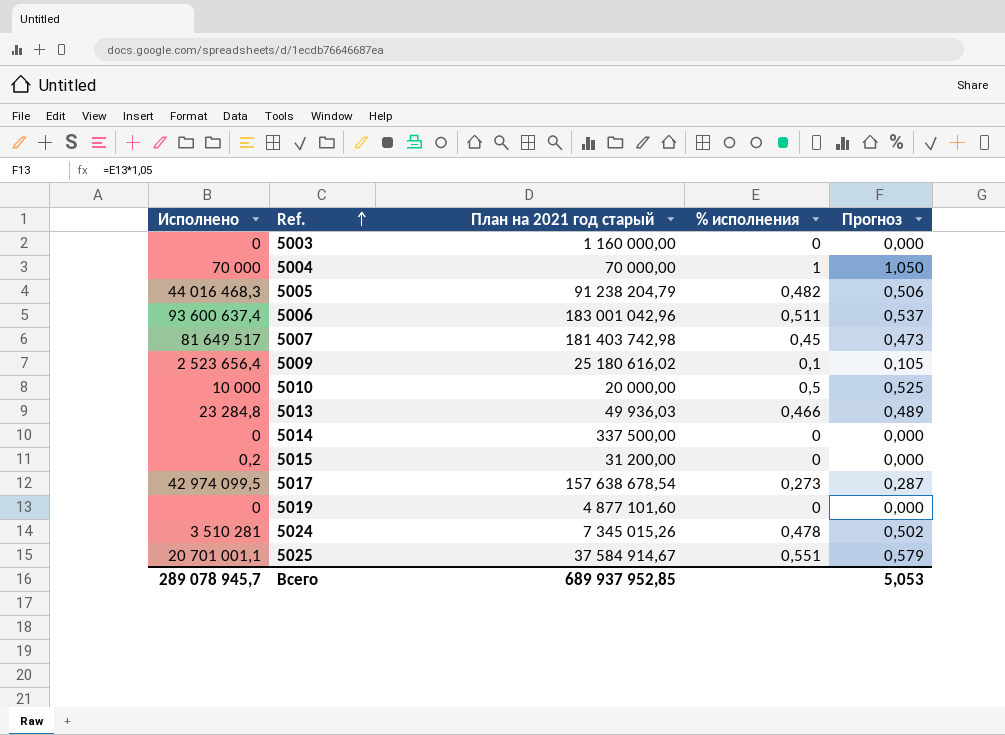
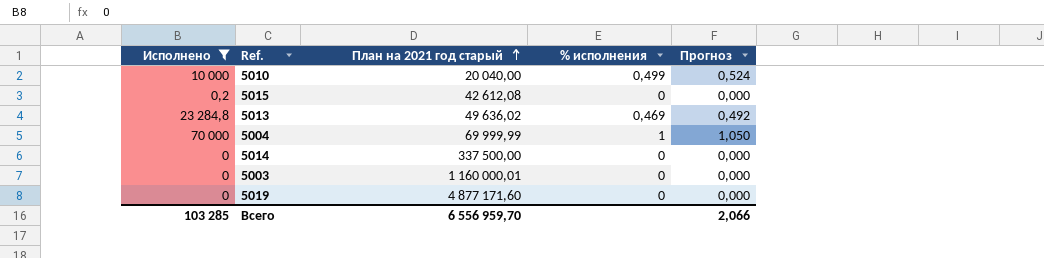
filter: none -> Исполнено <= 70 000
row order: Ref. ascending -> План на 2021 год старый ascending
5010 | План на 2021 год старый: 20 000,00 -> 20 040,00
5010 | % исполнения: 0,5 -> 0,499
5010 | Прогноз: 0,525 -> 0,524
5015 | План на 2021 год старый: 31 200,00 -> 42 612,08
5013 | План на 2021 год старый: 49 936,03 -> 49 636,02
5013 | % исполнения: 0,466 -> 0,469
5013 | Прогноз: 0,489 -> 0,492
5004 | План на 2021 год старый: 70 000,00 -> 69 999,99
5003 | План на 2021 год старый: 1 160 000,00 -> 1 160 000,01
5019 | План на 2021 год старый: 4 877 101,60 -> 4 877 171,60
Всего | Исполнено: 289 078 945,7 -> 103 285
Всего | План на 2021 год старый: 689 937 952,85 -> 6 556 959,70
Всего | Прогноз: 5,053 -> 2,066

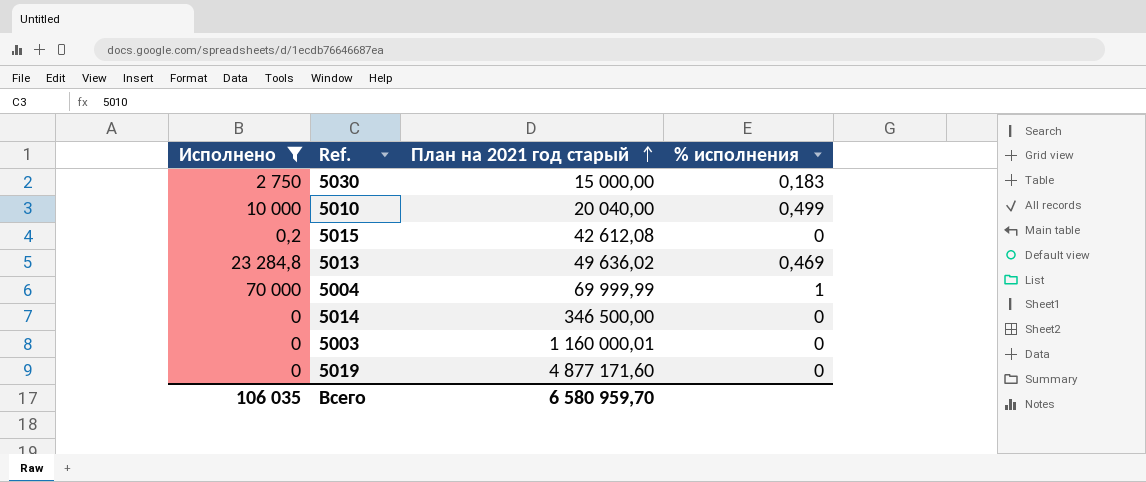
column Прогноз | formula: [% исполнения] * 1,05 -> none
row 5030: none -> 2 750 | 15 000,00 | 0,183
5014 | План на 2021 год старый: 337 500,00 -> 346 500,00
Всего | Исполнено: 103 285 -> 106 035
Всего | План на 2021 год старый: 6 556 959,70 -> 6 580 959,70

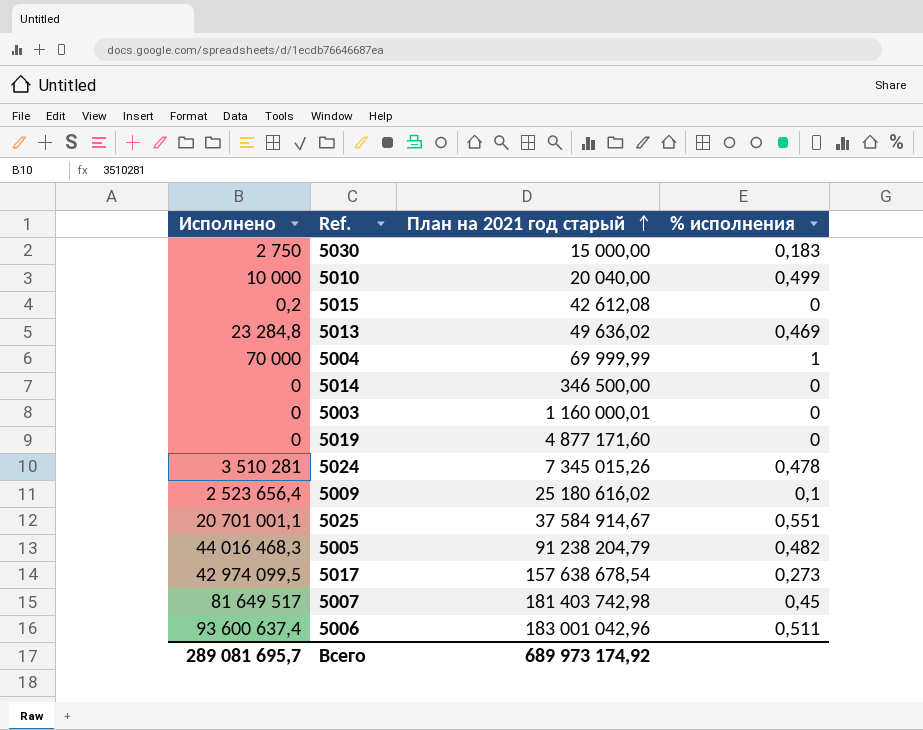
filter: Исполнено <= 70 000 -> none
Всего | Исполнено: 106 035 -> 289 081 695,7
Всего | План на 2021 год старый: 6 580 959,70 -> 689 973 174,92

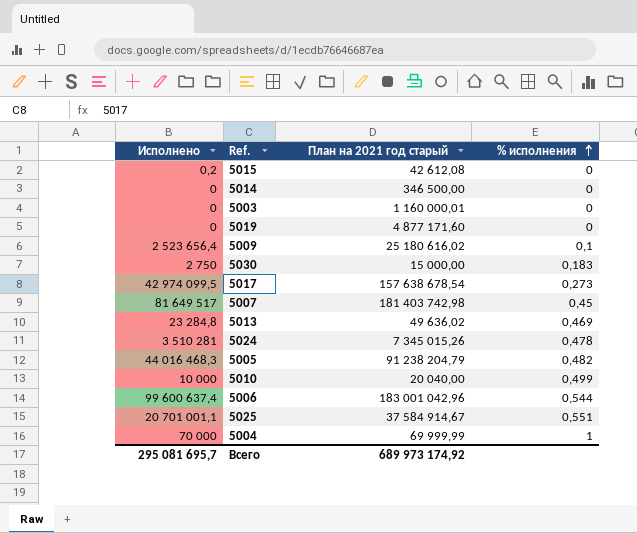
row order: План на 2021 год старый ascending -> % исполнения ascending
5006 | Исполнено: 93 600 637,4 -> 99 600 637,4
5006 | % исполнения: 0,511 -> 0,544
Всего | Исполнено: 289 081 695,7 -> 295 081 695,7

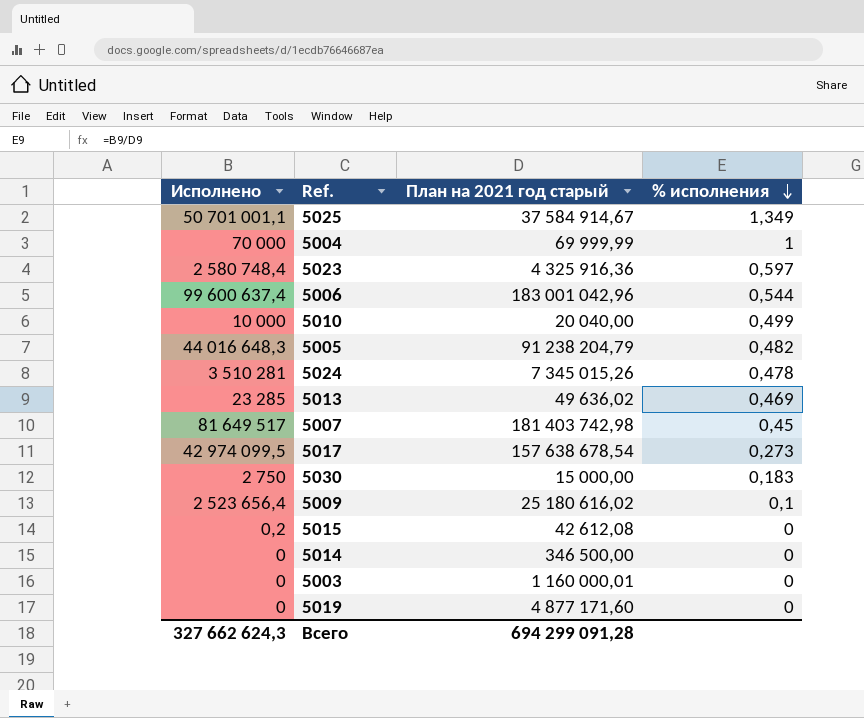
row order: % исполнения ascending -> % исполнения descending
5025 | Исполнено: 20 701 001,1 -> 50 701 001,1
5025 | % исполнения: 0,551 -> 1,349
row 5023: none -> 2 580 748,4 | 4 325 916,36 | 0,597
5005 | Исполнено: 44 016 468,3 -> 44 016 648,3
5013 | Исполнено: 23 284,8 -> 23 285
Всего | Исполнено: 295 081 695,7 -> 327 662 624,3
Всего | План на 2021 год старый: 689 973 174,92 -> 694 299 091,28

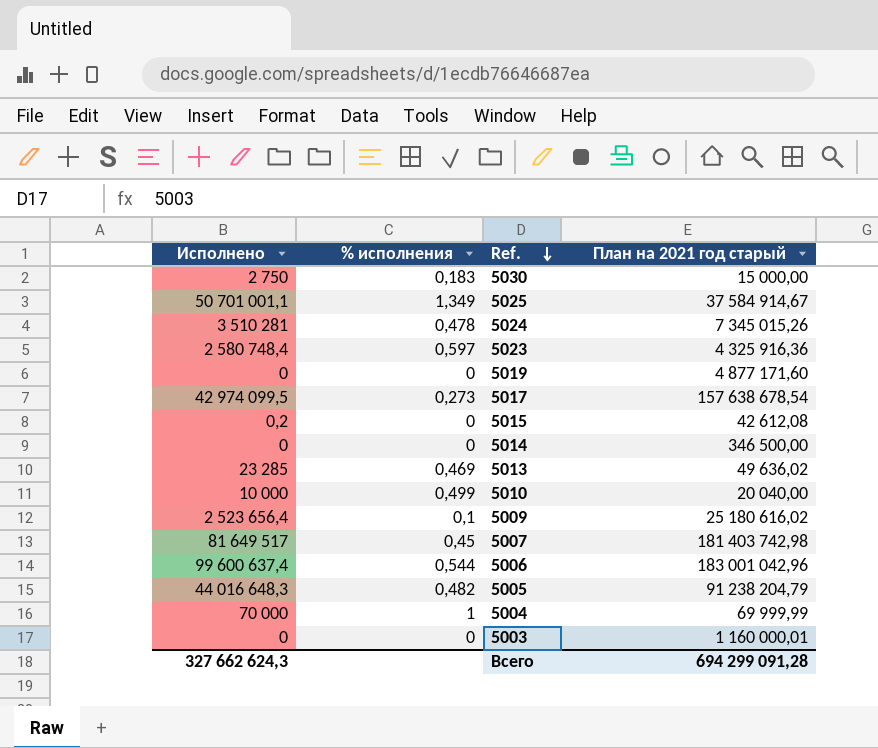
row order: % исполнения descending -> Ref. descending
column % исполнения | position: 4 -> 2

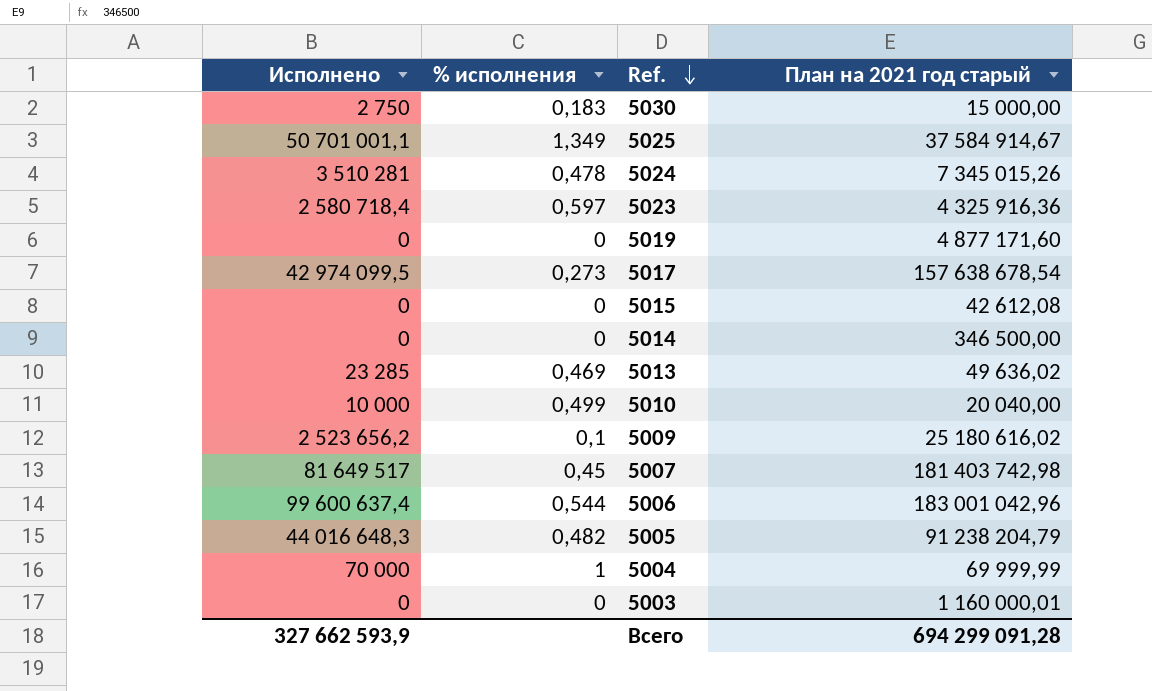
5023 | Исполнено: 2 580 748,4 -> 2 580 718,4
5015 | Исполнено: 0,2 -> 0
5009 | Исполнено: 2 523 656,4 -> 2 523 656,2
Всего | Исполнено: 327 662 624,3 -> 327 662 593,9

